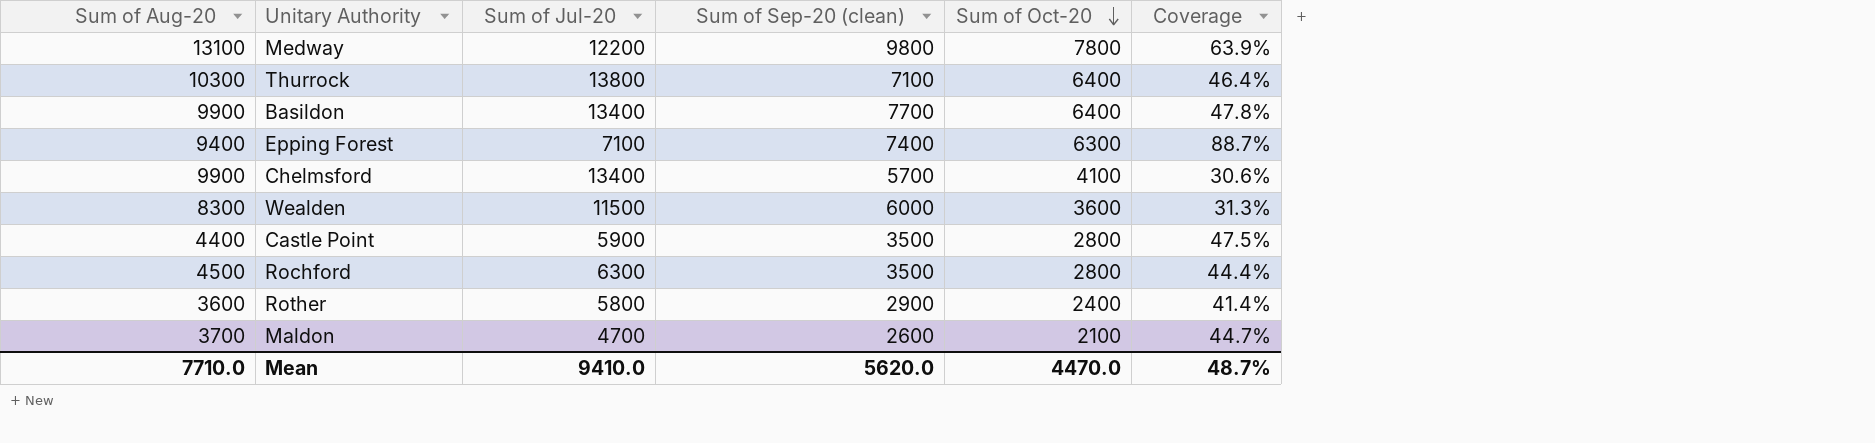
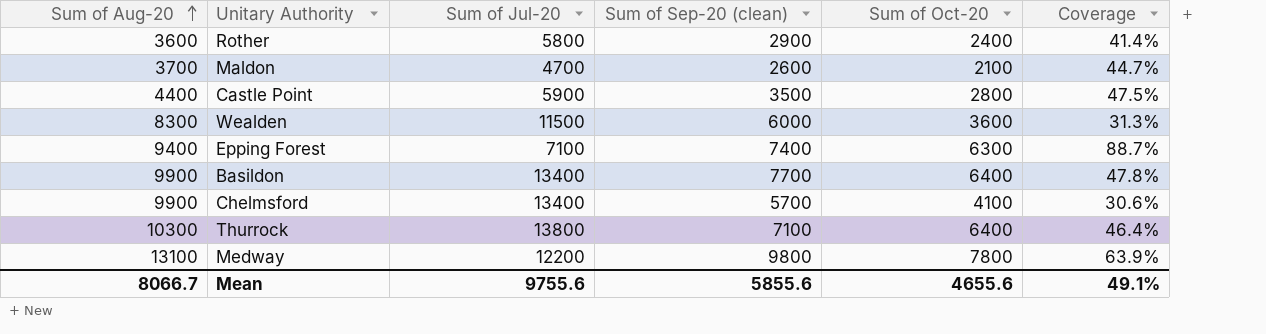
row order: Sum of Oct-20 descending -> Sum of Aug-20 ascending
row Rochford: 4500 | 6300 | 3500 | 2800 | 44.4% -> none
Mean | Sum of Aug-20: 7710.0 -> 8066.7
Mean | Sum of Jul-20: 9410.0 -> 9755.6
Mean | Sum of Sep-20 (clean): 5620.0 -> 5855.6
Mean | Sum of Oct-20: 4470.0 -> 4655.6
Mean | Coverage: 48.7% -> 49.1%

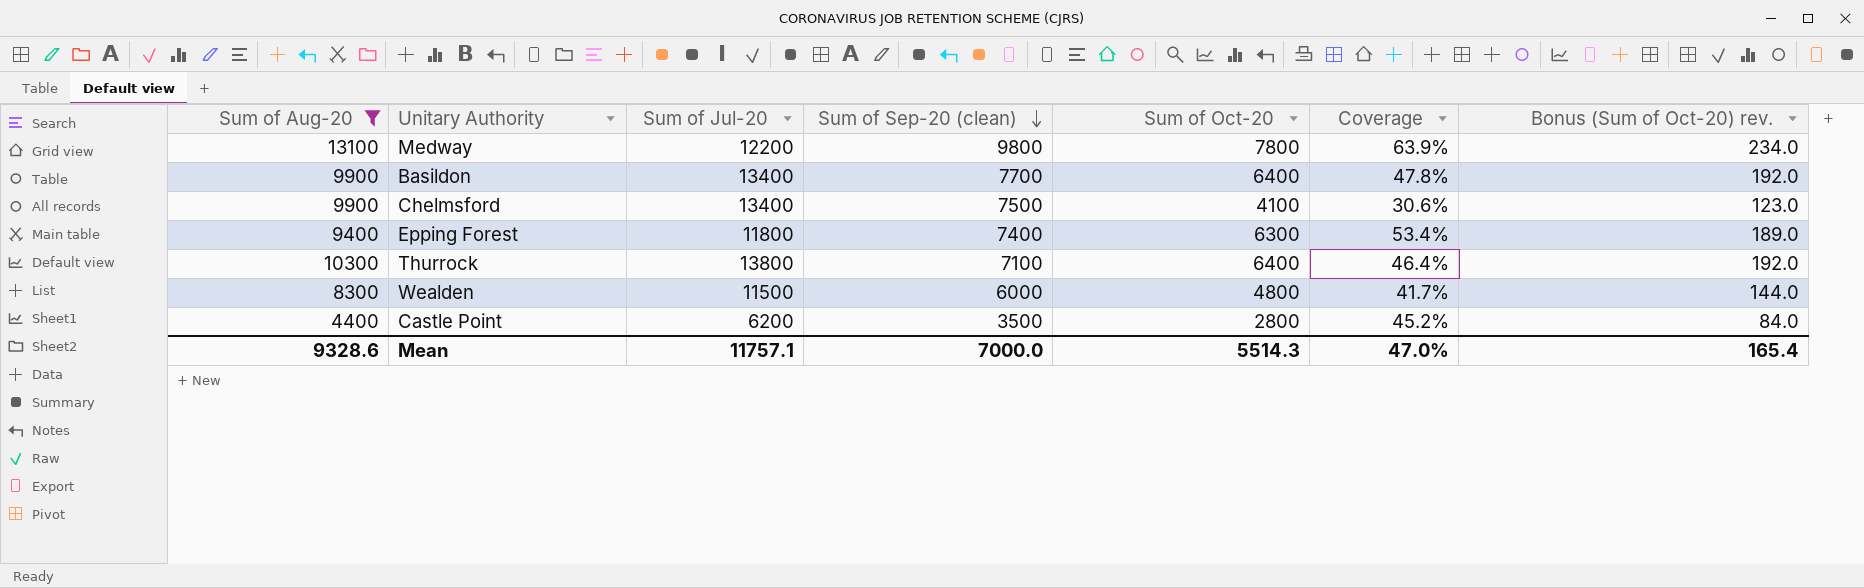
filter: none -> Sum of Aug-20 >= 4400
row order: Sum of Aug-20 ascending -> Sum of Sep-20 (clean) descending
column Bonus (Sum of Oct-20) rev. | formula: none -> [Sum of Oct-20] * 0.03
Chelmsford | Sum of Sep-20 (clean): 5700 -> 7500
Epping Forest | Sum of Jul-20: 7100 -> 11800
Epping Forest | Coverage: 88.7% -> 53.4%
Wealden | Sum of Oct-20: 3600 -> 4800
Wealden | Coverage: 31.3% -> 41.7%
Castle Point | Sum of Jul-20: 5900 -> 6200
Castle Point | Coverage: 47.5% -> 45.2%
Mean | Sum of Aug-20: 8066.7 -> 9328.6
Mean | Sum of Jul-20: 9755.6 -> 11757.1
Mean | Sum of Sep-20 (clean): 5855.6 -> 7000.0
Mean | Sum of Oct-20: 4655.6 -> 5514.3
Mean | Coverage: 49.1% -> 47.0%

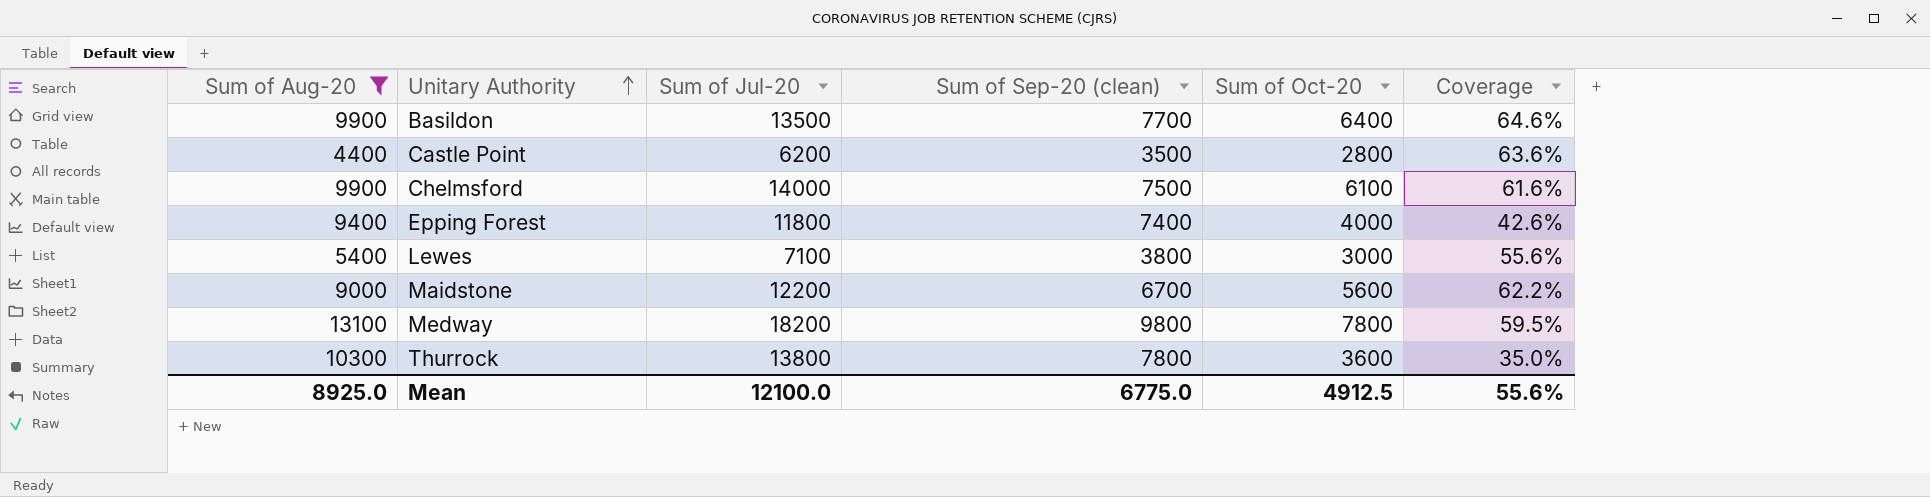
row order: Sum of Sep-20 (clean) descending -> Unitary Authority ascending
column Bonus (Sum of Oct-20) rev. | formula: [Sum of Oct-20] * 0.03 -> none
column Coverage | formula: [Sum of Oct-20] / [Sum of Jul-20] -> [Sum of Oct-20] / [Sum of Aug-20]
row Wealden: 8300 | 11500 | 6000 | 4800 | 41.7% | 144.0 -> none
Basildon | Sum of Jul-20: 13400 -> 13500
Chelmsford | Sum of Jul-20: 13400 -> 14000
Chelmsford | Sum of Oct-20: 4100 -> 6100
Epping Forest | Sum of Oct-20: 6300 -> 4000
row Lewes: none -> 5400 | 7100 | 3800 | 3000 | 55.6%
row Maidstone: none -> 9000 | 12200 | 6700 | 5600 | 62.2%
Medway | Sum of Jul-20: 12200 -> 18200
Thurrock | Sum of Sep-20 (clean): 7100 -> 7800
Thurrock | Sum of Oct-20: 6400 -> 3600
Mean | Sum of Aug-20: 9328.6 -> 8925.0
Mean | Sum of Jul-20: 11757.1 -> 12100.0
Mean | Sum of Sep-20 (clean): 7000.0 -> 6775.0
Mean | Sum of Oct-20: 5514.3 -> 4912.5
Mean | Coverage: 47.0% -> 55.6%

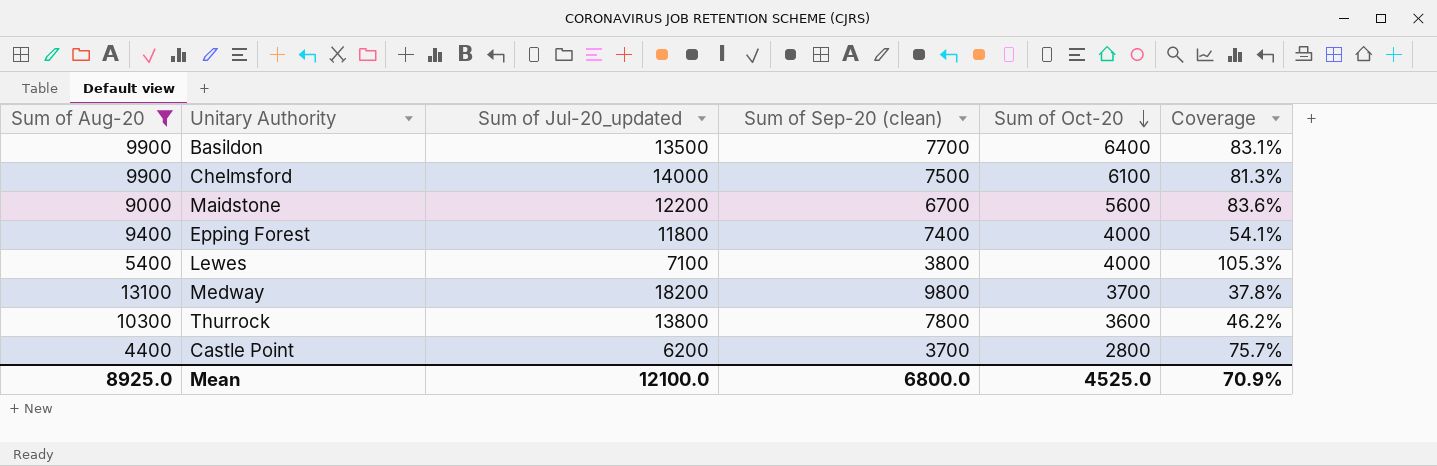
row order: Unitary Authority ascending -> Sum of Oct-20 descending
column name: Sum of Jul-20 -> Sum of Jul-20_updated
column Coverage | formula: [Sum of Oct-20] / [Sum of Aug-20] -> [Sum of Oct-20] / [Sum of Sep-20 (clean)]
Lewes | Sum of Oct-20: 3000 -> 4000
Medway | Sum of Oct-20: 7800 -> 3700
Castle Point | Sum of Sep-20 (clean): 3500 -> 3700
Mean | Sum of Sep-20 (clean): 6775.0 -> 6800.0
Mean | Sum of Oct-20: 4912.5 -> 4525.0
Mean | Coverage: 55.6% -> 70.9%

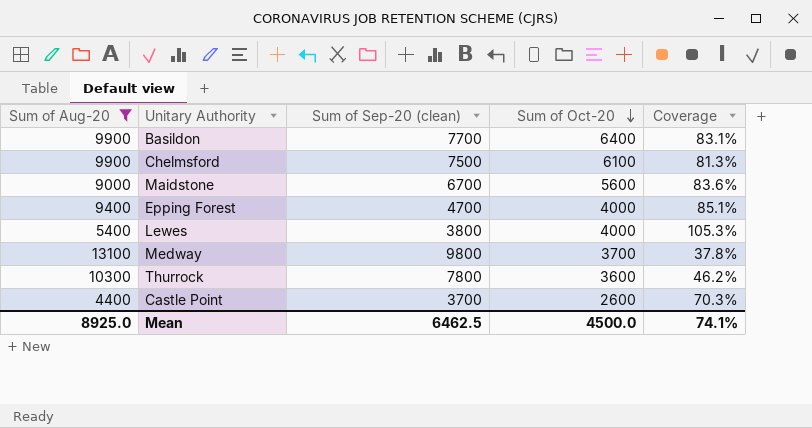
column Sum of Jul-20_updated | position: 3 -> none
Epping Forest | Sum of Sep-20 (clean): 7400 -> 4700
Epping Forest | Coverage: 54.1% -> 85.1%
Castle Point | Sum of Oct-20: 2800 -> 2600
Castle Point | Coverage: 75.7% -> 70.3%
Mean | Sum of Sep-20 (clean): 6800.0 -> 6462.5
Mean | Sum of Oct-20: 4525.0 -> 4500.0
Mean | Coverage: 70.9% -> 74.1%

